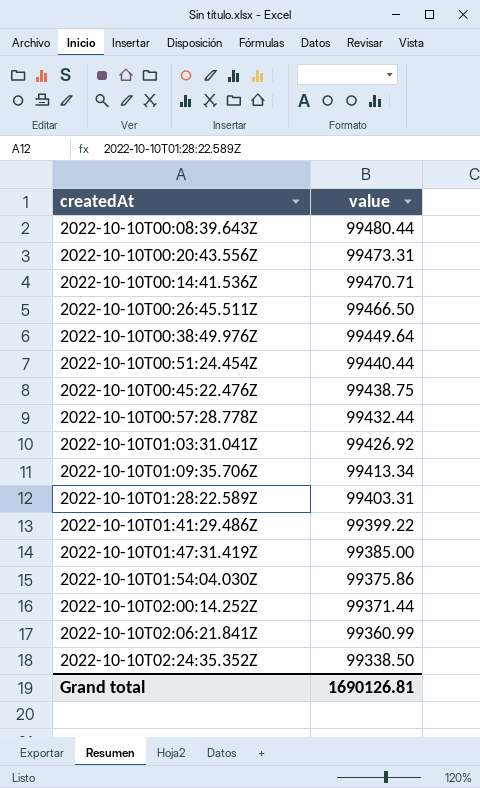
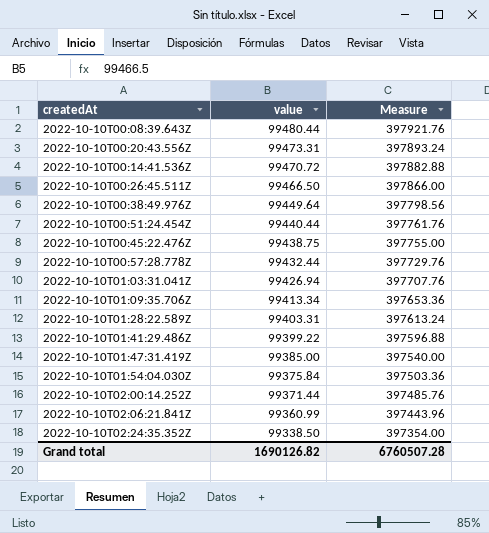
column Measure | formula: none -> [value] * 4
2022-10-10T00:14:41.536Z | value: 99470.71 -> 99470.72
2022-10-10T01:03:31.041Z | value: 99426.92 -> 99426.94
2022-10-10T01:54:04.030Z | value: 99375.86 -> 99375.84
Grand total | value: 1690126.81 -> 1690126.82

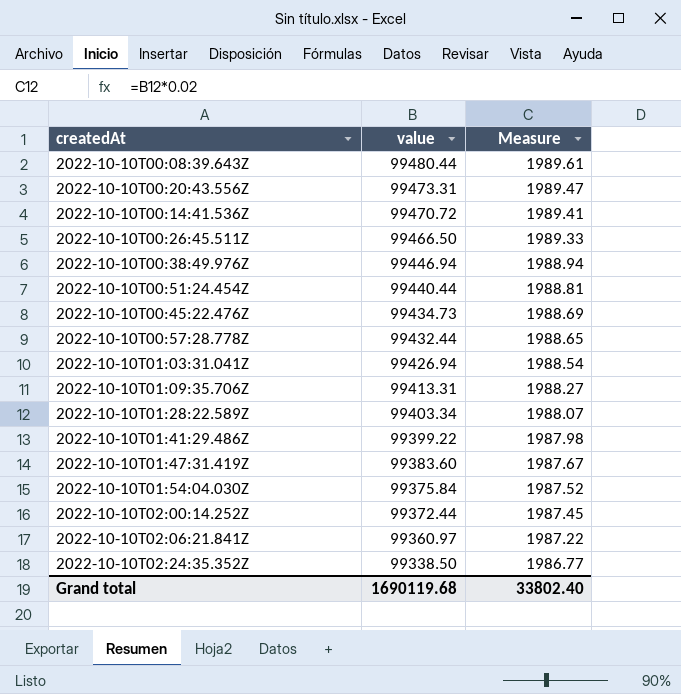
column Measure | formula: [value] * 4 -> [value] * 0.02
2022-10-10T00:38:49.976Z | value: 99449.64 -> 99446.94
2022-10-10T00:45:22.476Z | value: 99438.75 -> 99434.73
2022-10-10T01:09:35.706Z | value: 99413.34 -> 99413.31
2022-10-10T01:28:22.589Z | value: 99403.31 -> 99403.34
2022-10-10T01:47:31.419Z | value: 99385.00 -> 99383.60
2022-10-10T02:00:14.252Z | value: 99371.44 -> 99372.44
2022-10-10T02:06:21.841Z | value: 99360.99 -> 99360.97
Grand total | value: 1690126.82 -> 1690119.68
Grand total | Measure: 6760507.28 -> 33802.40

